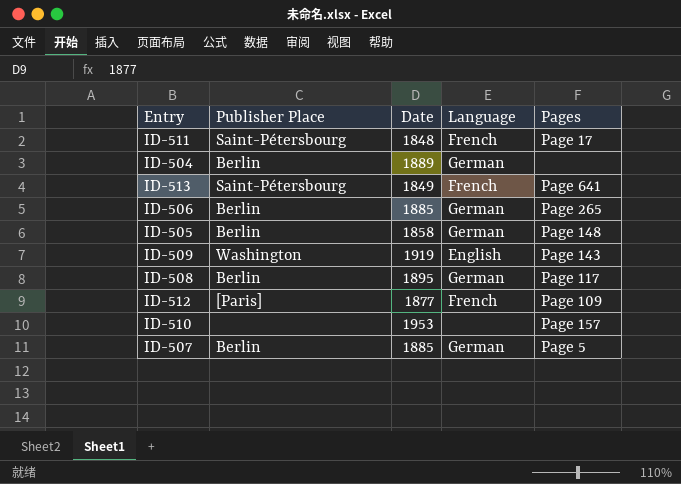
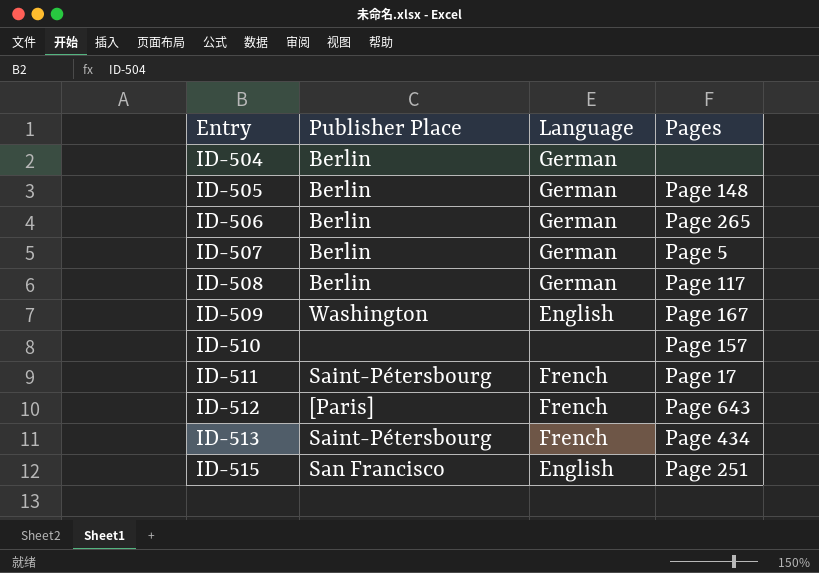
row order: none -> Entry ascending
column Date | position: 3 -> none
ID-509 | Pages: Page 143 -> Page 167
ID-512 | Pages: Page 109 -> Page 643
ID-513 | Pages: Page 641 -> Page 434
row ID-515: none -> San Francisco | English | Page 251

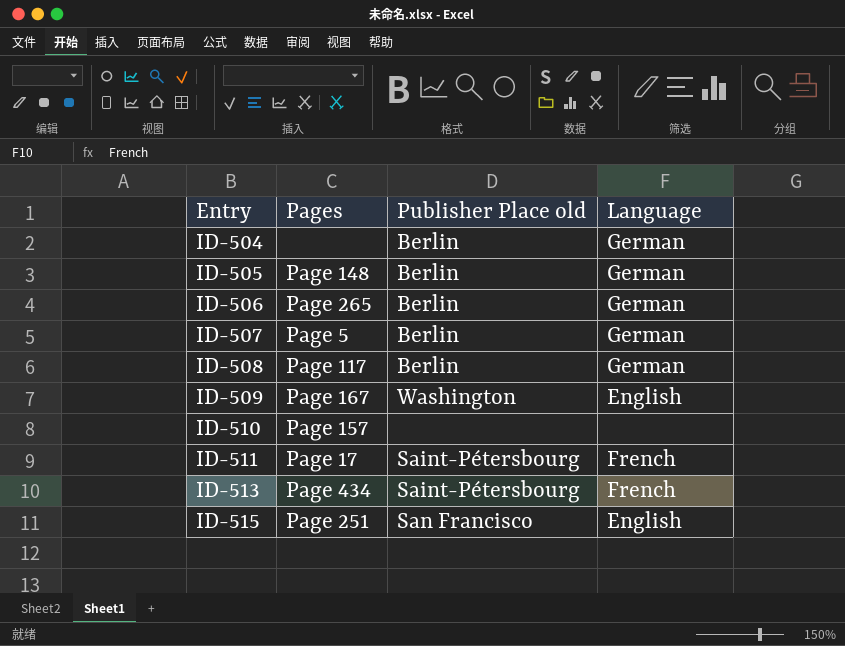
column Pages | position: 4 -> 2
column name: Publisher Place -> Publisher Place old
row ID-512: [Paris] | French | Page 643 -> none

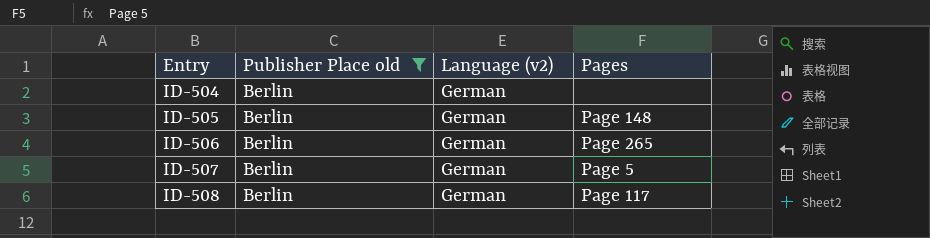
filter: none -> Publisher Place old = Berlin
column name: Language -> Language (v2)
column Pages | position: 2 -> 4

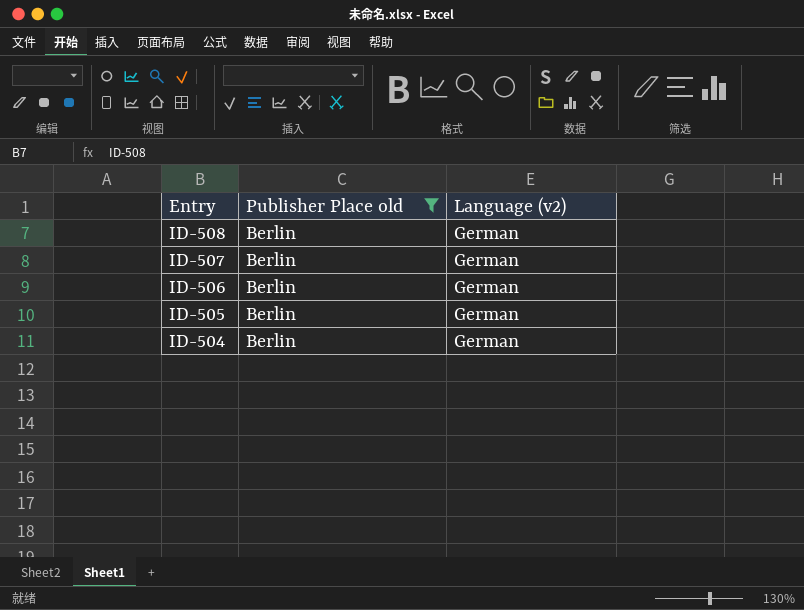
row order: Entry ascending -> Entry descending
column Pages | position: 4 -> none

